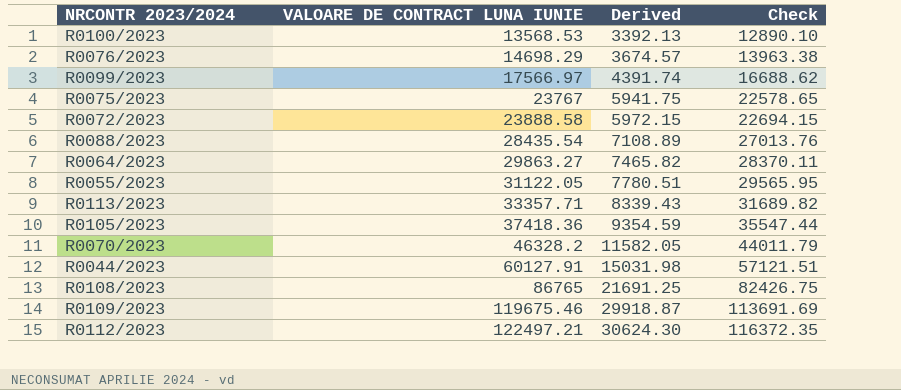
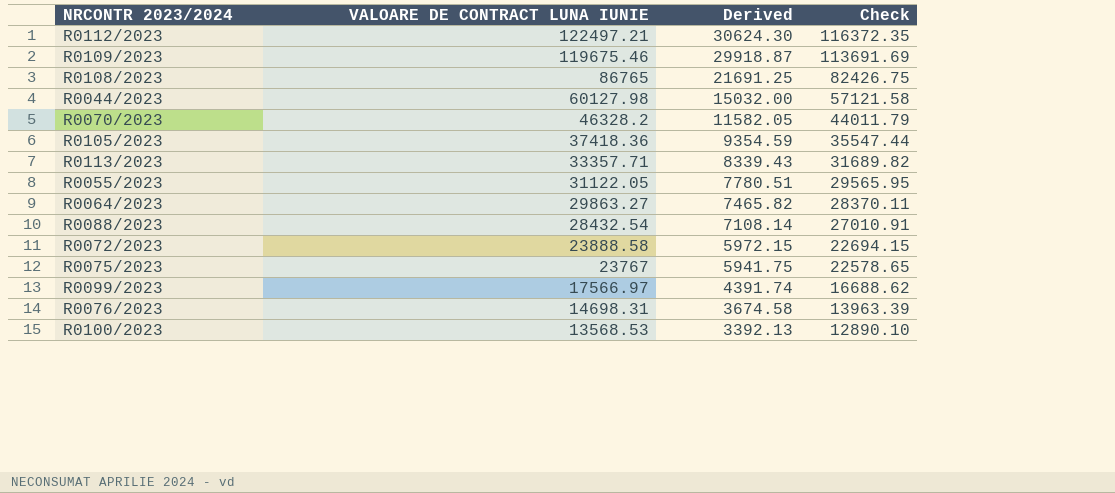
row order: VALOARE DE CONTRACT LUNA IUNIE ascending -> VALOARE DE CONTRACT LUNA IUNIE descending
R0044/2023 | VALOARE DE CONTRACT LUNA IUNIE: 60127.91 -> 60127.98
R0044/2023 | Derived: 15031.98 -> 15032.00
R0044/2023 | Check: 57121.51 -> 57121.58
R0088/2023 | VALOARE DE CONTRACT LUNA IUNIE: 28435.54 -> 28432.54
R0088/2023 | Derived: 7108.89 -> 7108.14
R0088/2023 | Check: 27013.76 -> 27010.91
R0076/2023 | VALOARE DE CONTRACT LUNA IUNIE: 14698.29 -> 14698.31
R0076/2023 | Derived: 3674.57 -> 3674.58
R0076/2023 | Check: 13963.38 -> 13963.39

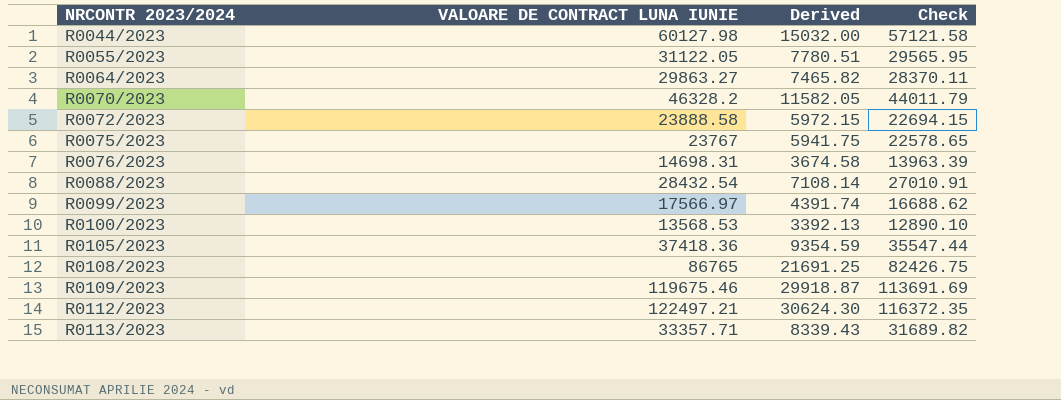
row order: VALOARE DE CONTRACT LUNA IUNIE descending -> NRCONTR 2023/2024 ascending

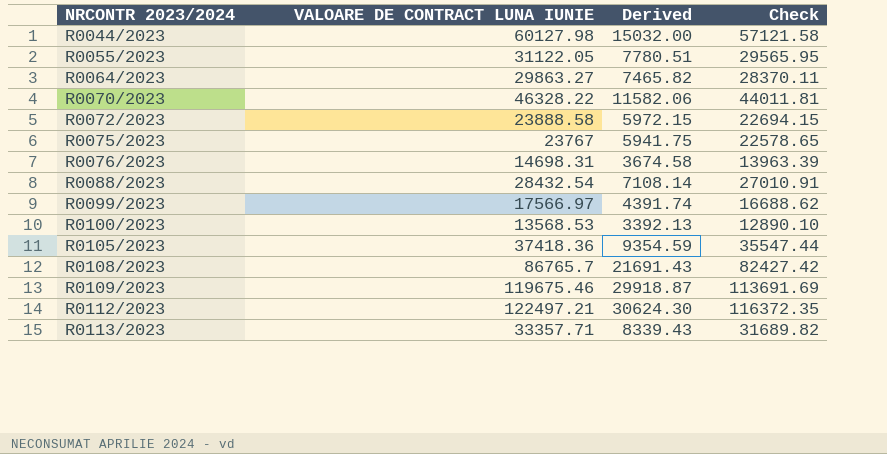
R0070/2023 | VALOARE DE CONTRACT LUNA IUNIE: 46328.2 -> 46328.22
R0070/2023 | Derived: 11582.05 -> 11582.06
R0070/2023 | Check: 44011.79 -> 44011.81
R0108/2023 | VALOARE DE CONTRACT LUNA IUNIE: 86765 -> 86765.7
R0108/2023 | Derived: 21691.25 -> 21691.43
R0108/2023 | Check: 82426.75 -> 82427.42

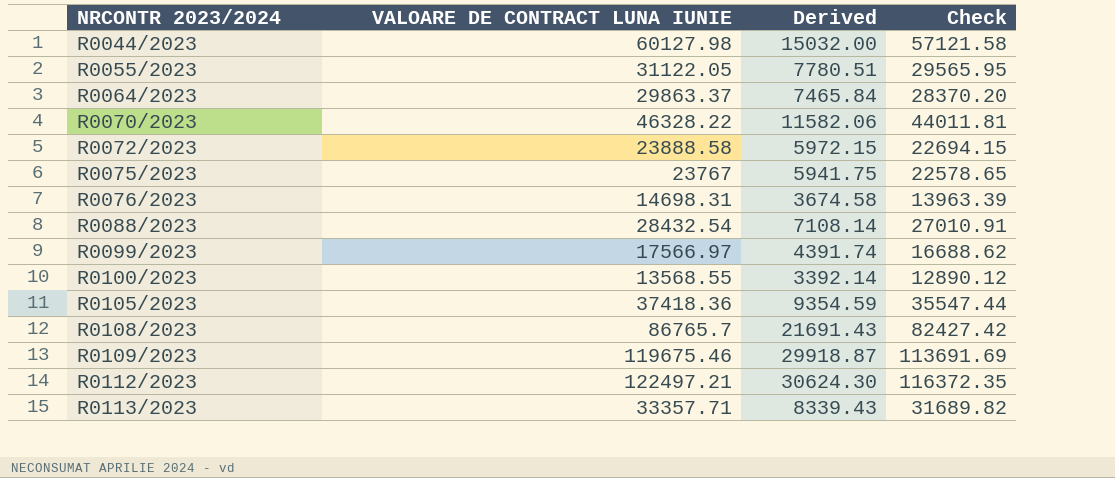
R0064/2023 | VALOARE DE CONTRACT LUNA IUNIE: 29863.27 -> 29863.37
R0064/2023 | Derived: 7465.82 -> 7465.84
R0064/2023 | Check: 28370.11 -> 28370.20
R0100/2023 | VALOARE DE CONTRACT LUNA IUNIE: 13568.53 -> 13568.55
R0100/2023 | Derived: 3392.13 -> 3392.14
R0100/2023 | Check: 12890.10 -> 12890.12

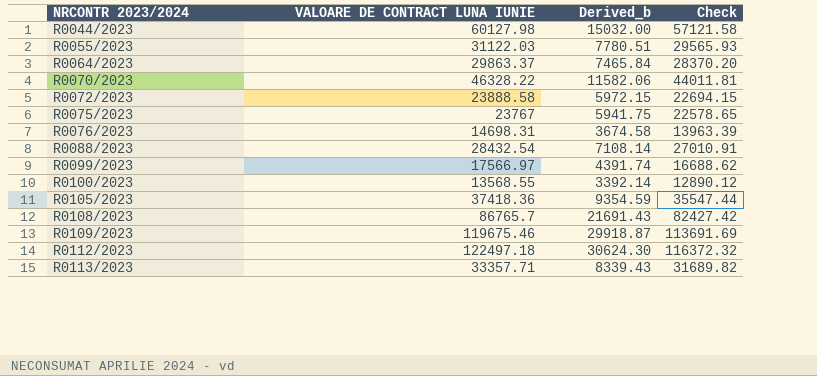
column name: Derived -> Derived_b
R0055/2023 | VALOARE DE CONTRACT LUNA IUNIE: 31122.05 -> 31122.03
R0055/2023 | Check: 29565.95 -> 29565.93
R0112/2023 | VALOARE DE CONTRACT LUNA IUNIE: 122497.21 -> 122497.18
R0112/2023 | Check: 116372.35 -> 116372.32

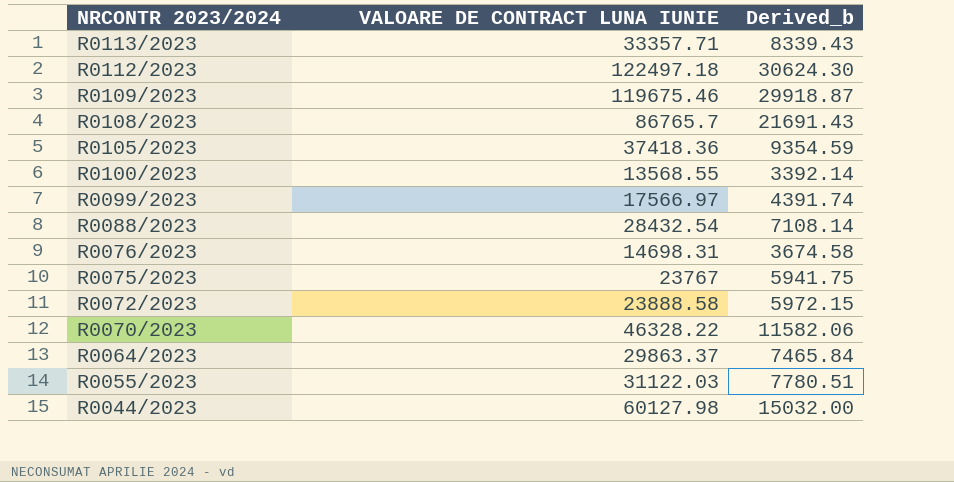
row order: NRCONTR 2023/2024 ascending -> NRCONTR 2023/2024 descending
column Check | formula: [VALOARE DE CONTRACT LUNA IUNIE] * 0.95 -> none

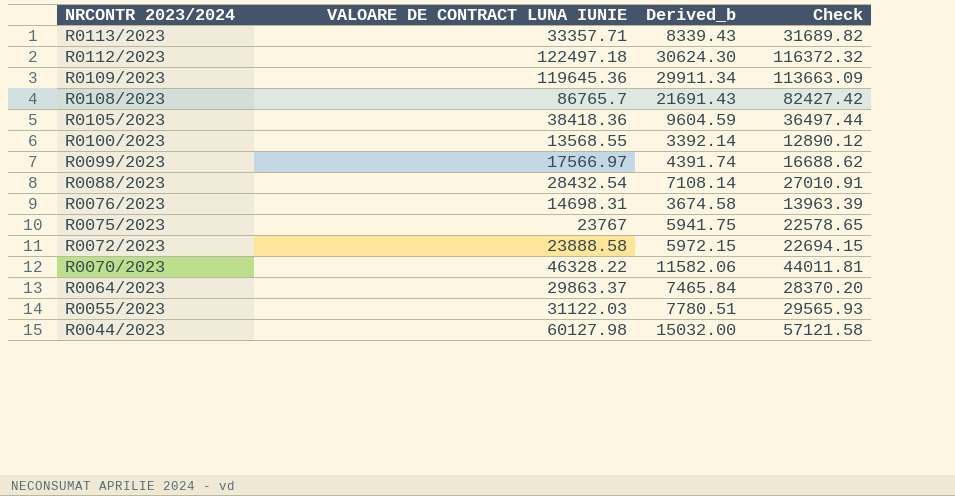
column Check | formula: none -> [VALOARE DE CONTRACT LUNA IUNIE] * 0.95
R0109/2023 | VALOARE DE CONTRACT LUNA IUNIE: 119675.46 -> 119645.36
R0109/2023 | Derived_b: 29918.87 -> 29911.34
R0105/2023 | VALOARE DE CONTRACT LUNA IUNIE: 37418.36 -> 38418.36
R0105/2023 | Derived_b: 9354.59 -> 9604.59

